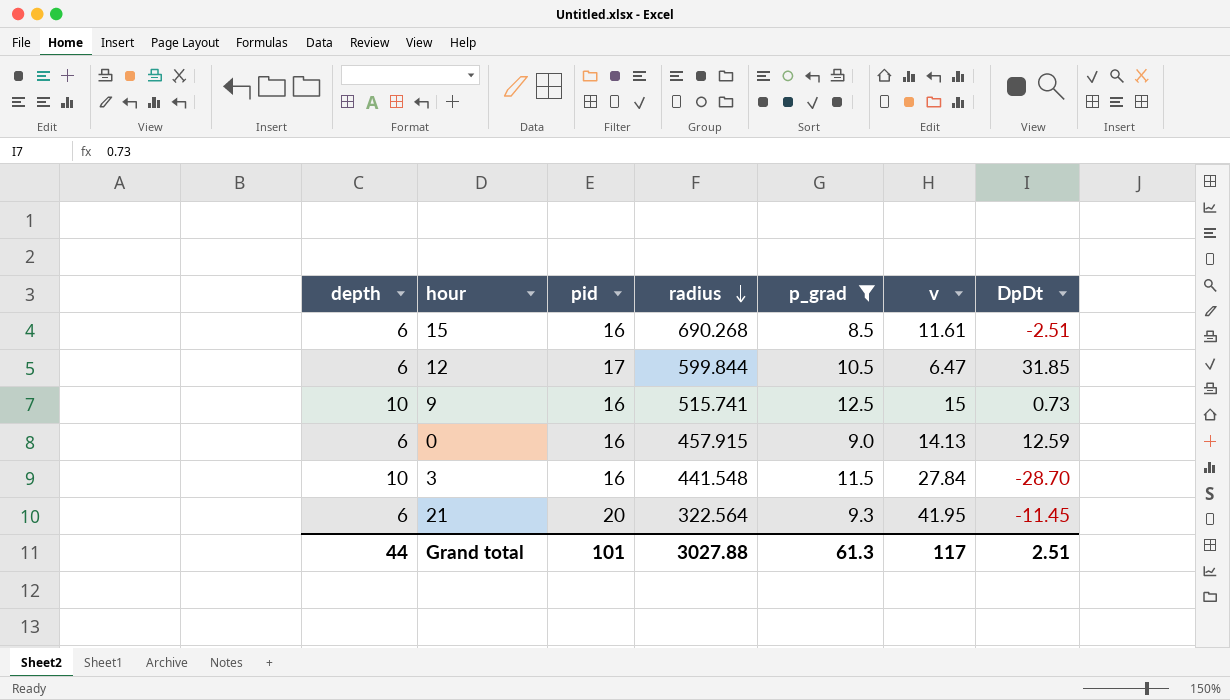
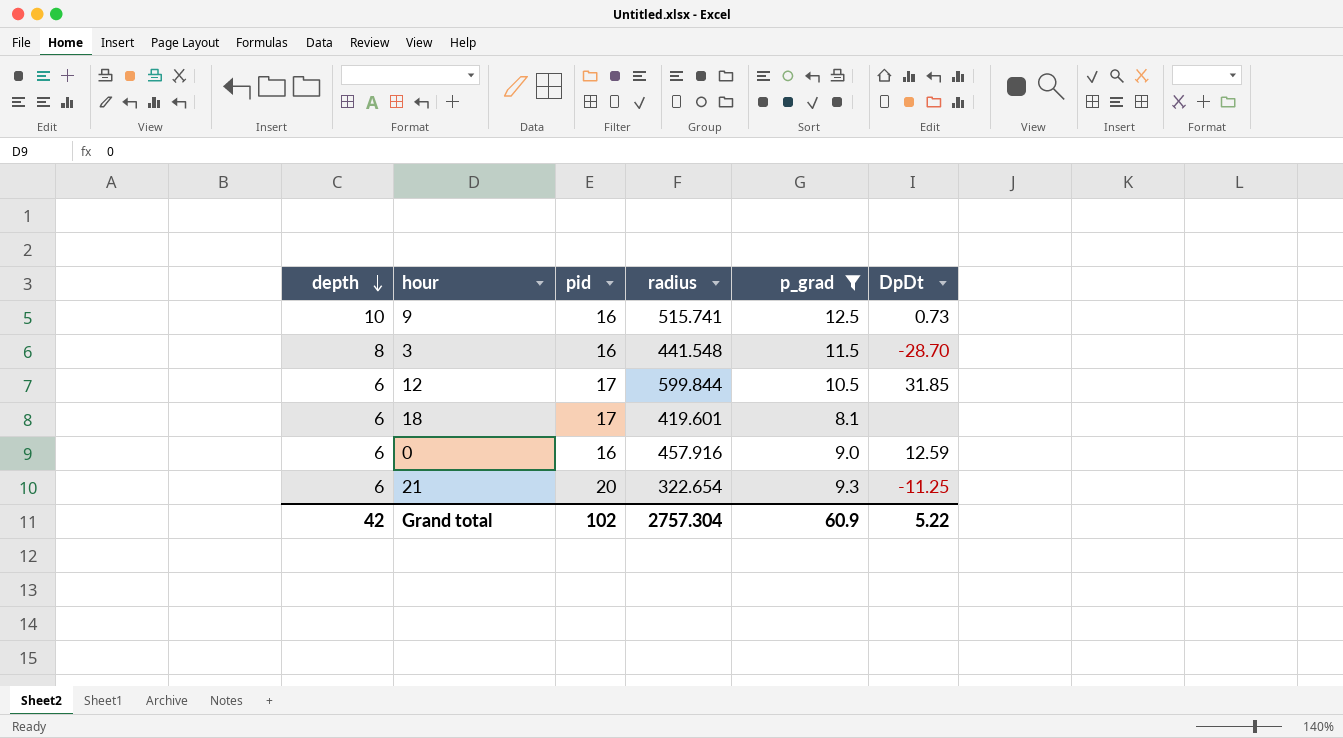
row order: radius descending -> depth descending
column v | position: 6 -> none
row 15: 6 | 16 | 690.268 | 8.5 | 11.61 | -2.51 -> none
3 | depth: 10 -> 8
row 18: none -> 6 | 17 | 419.601 | 8.1 | none
0 | radius: 457.915 -> 457.916
21 | radius: 322.564 -> 322.654
21 | DpDt: -11.45 -> -11.25
Grand total | depth: 44 -> 42
Grand total | pid: 101 -> 102
Grand total | radius: 3027.88 -> 2757.304
Grand total | p_grad: 61.3 -> 60.9
Grand total | DpDt: 2.51 -> 5.22

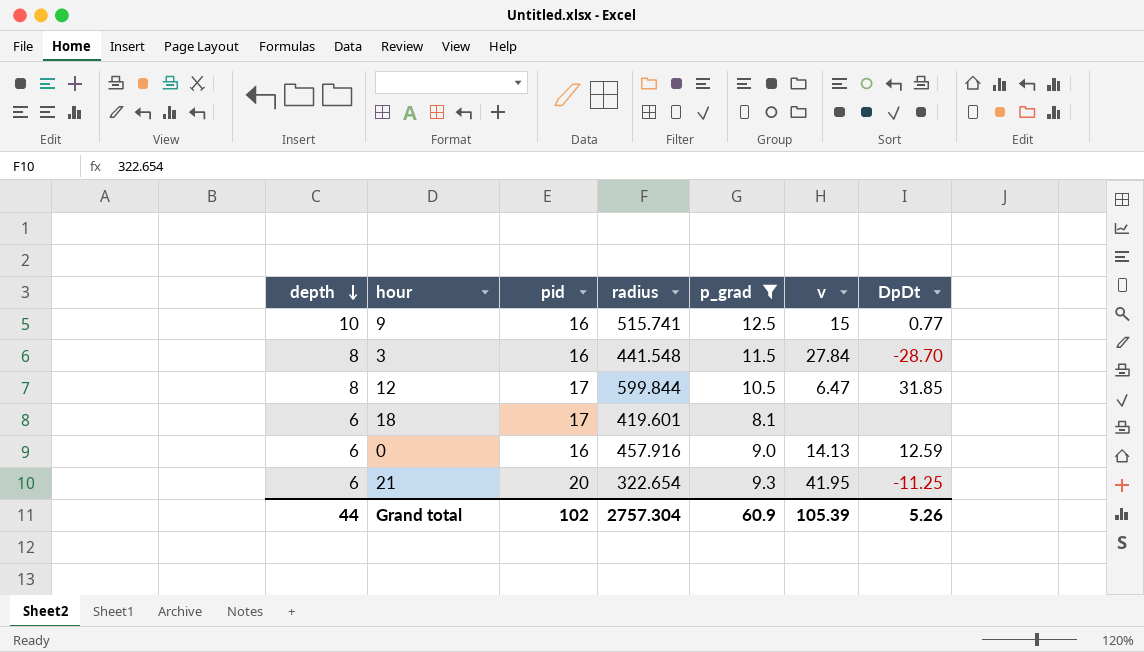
column v | position: none -> 6
9 | DpDt: 0.73 -> 0.77
12 | depth: 6 -> 8
Grand total | depth: 42 -> 44
Grand total | DpDt: 5.22 -> 5.26

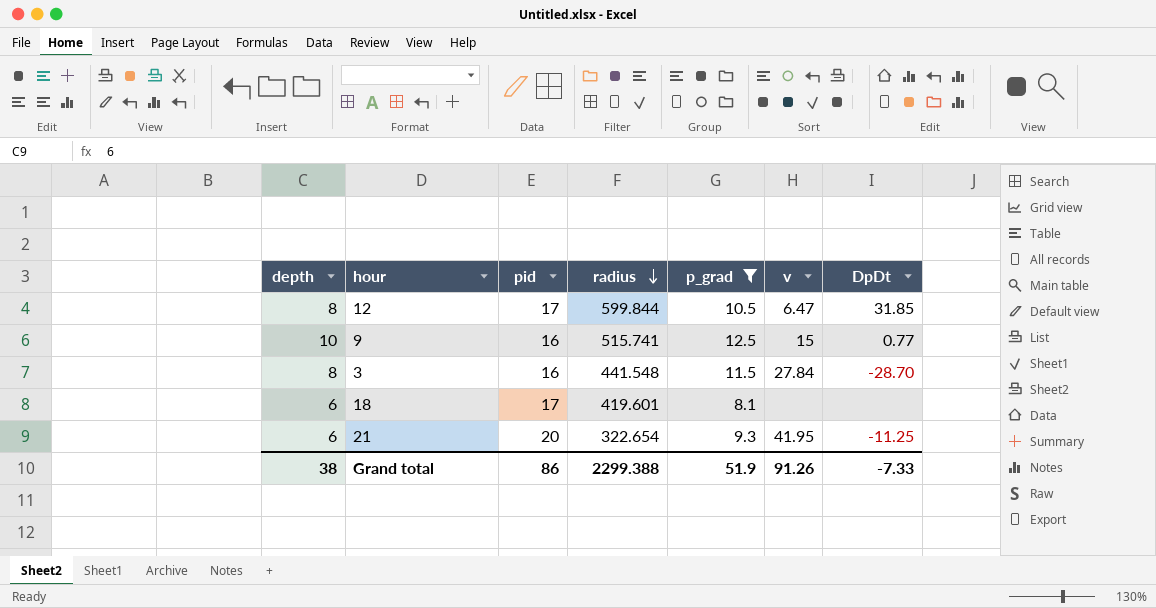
row order: depth descending -> radius descending
row 0: 6 | 16 | 457.916 | 9.0 | 14.13 | 12.59 -> none
Grand total | depth: 44 -> 38
Grand total | pid: 102 -> 86
Grand total | radius: 2757.304 -> 2299.388
Grand total | p_grad: 60.9 -> 51.9
Grand total | v: 105.39 -> 91.26
Grand total | DpDt: 5.26 -> -7.33

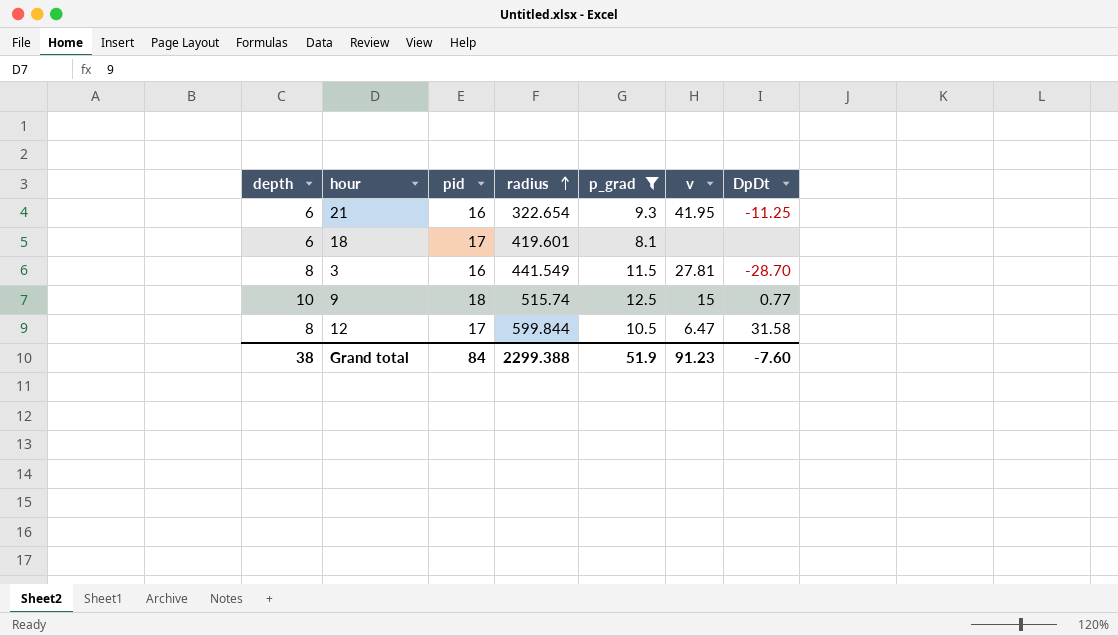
row order: radius descending -> radius ascending
21 | pid: 20 -> 16
3 | radius: 441.548 -> 441.549
3 | v: 27.84 -> 27.81
9 | pid: 16 -> 18
9 | radius: 515.741 -> 515.74
12 | DpDt: 31.85 -> 31.58
Grand total | pid: 86 -> 84
Grand total | v: 91.26 -> 91.23
Grand total | DpDt: -7.33 -> -7.60

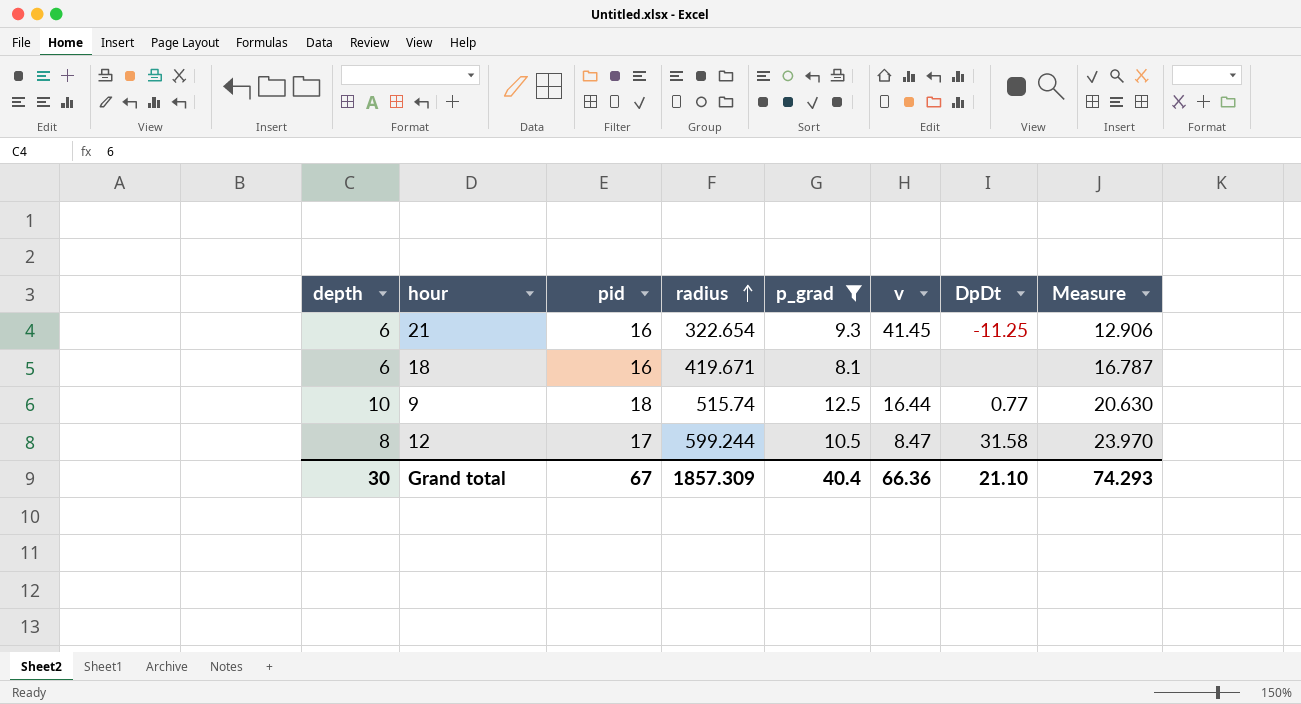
column Measure | formula: none -> [radius] * 0.04
row 3: 8 | 16 | 441.549 | 11.5 | 27.81 | -28.70 -> none
21 | v: 41.95 -> 41.45
18 | pid: 17 -> 16
18 | radius: 419.601 -> 419.671
9 | v: 15 -> 16.44
12 | radius: 599.844 -> 599.244
12 | v: 6.47 -> 8.47
Grand total | depth: 38 -> 30
Grand total | pid: 84 -> 67
Grand total | radius: 2299.388 -> 1857.309
Grand total | p_grad: 51.9 -> 40.4
Grand total | v: 91.23 -> 66.36
Grand total | DpDt: -7.60 -> 21.10

